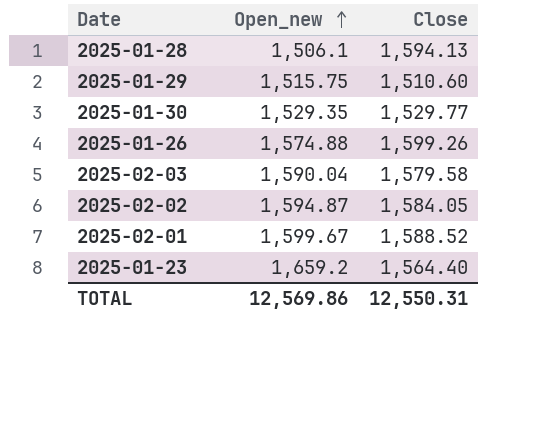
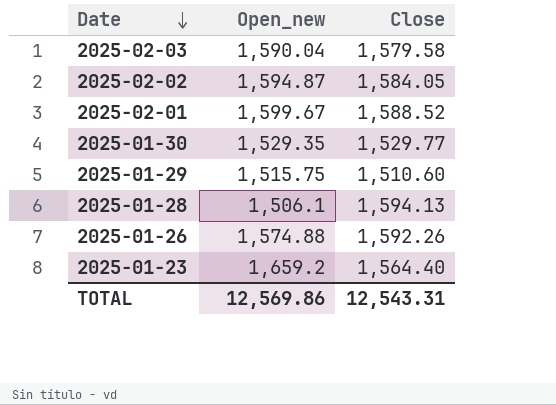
row order: Open_new ascending -> Date descending
2025-01-26 | Close: 1,599.26 -> 1,592.26
TOTAL | Close: 12,550.31 -> 12,543.31

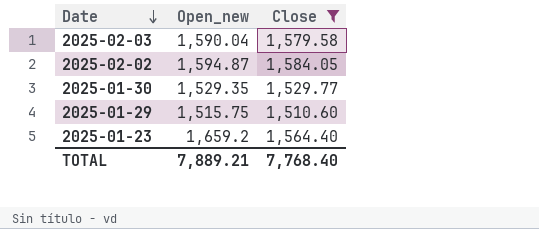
filter: none -> Close <= 1,584.05
TOTAL | Open_new: 12,569.86 -> 7,889.21
TOTAL | Close: 12,543.31 -> 7,768.40

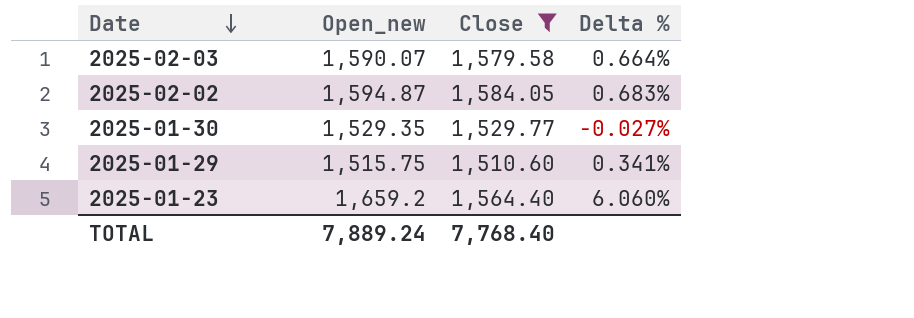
column Delta % | formula: none -> ([Open_new] - [Close]) / [Close]
2025-02-03 | Open_new: 1,590.04 -> 1,590.07
TOTAL | Open_new: 7,889.21 -> 7,889.24

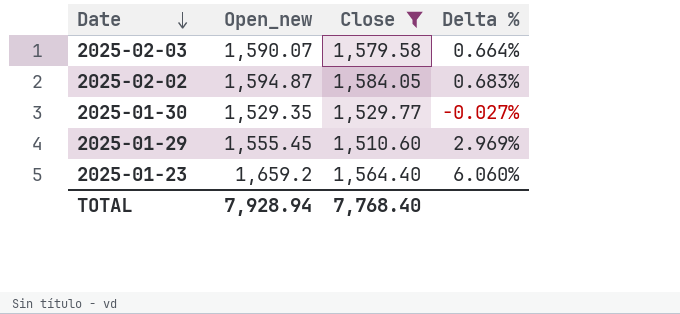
2025-01-29 | Open_new: 1,515.75 -> 1,555.45
2025-01-29 | Delta %: 0.341% -> 2.969%
TOTAL | Open_new: 7,889.24 -> 7,928.94

